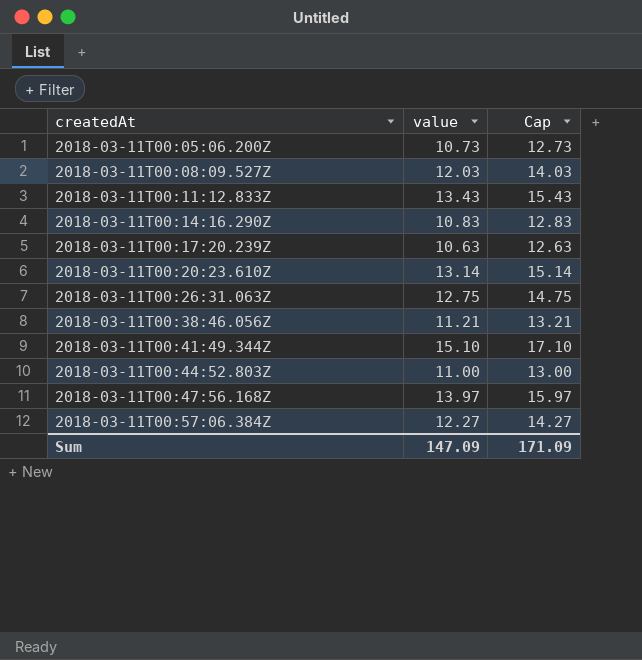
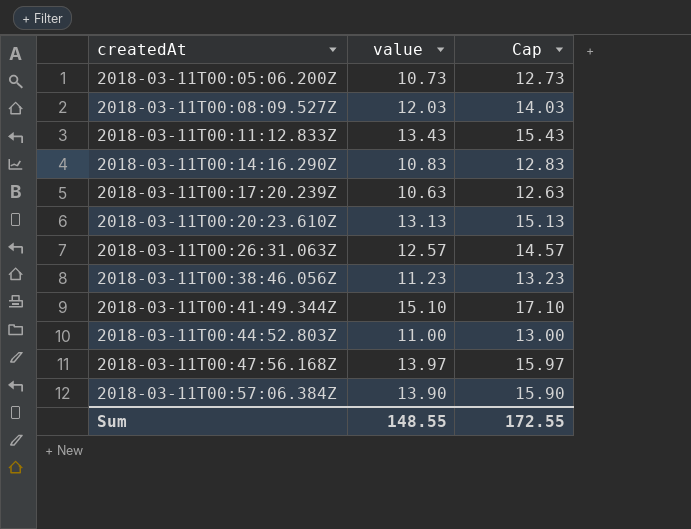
2018-03-11T00:20:23.610Z | value: 13.14 -> 13.13
2018-03-11T00:20:23.610Z | Cap: 15.14 -> 15.13
2018-03-11T00:26:31.063Z | value: 12.75 -> 12.57
2018-03-11T00:26:31.063Z | Cap: 14.75 -> 14.57
2018-03-11T00:38:46.056Z | value: 11.21 -> 11.23
2018-03-11T00:38:46.056Z | Cap: 13.21 -> 13.23
2018-03-11T00:57:06.384Z | value: 12.27 -> 13.90
2018-03-11T00:57:06.384Z | Cap: 14.27 -> 15.90
Sum | value: 147.09 -> 148.55
Sum | Cap: 171.09 -> 172.55

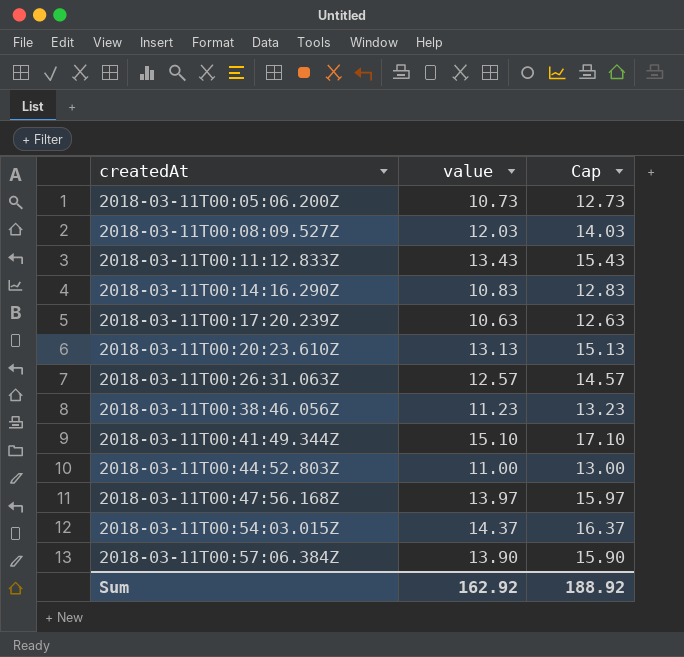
row 2018-03-11T00:54:03.015Z: none -> 14.37 | 16.37
Sum | value: 148.55 -> 162.92
Sum | Cap: 172.55 -> 188.92

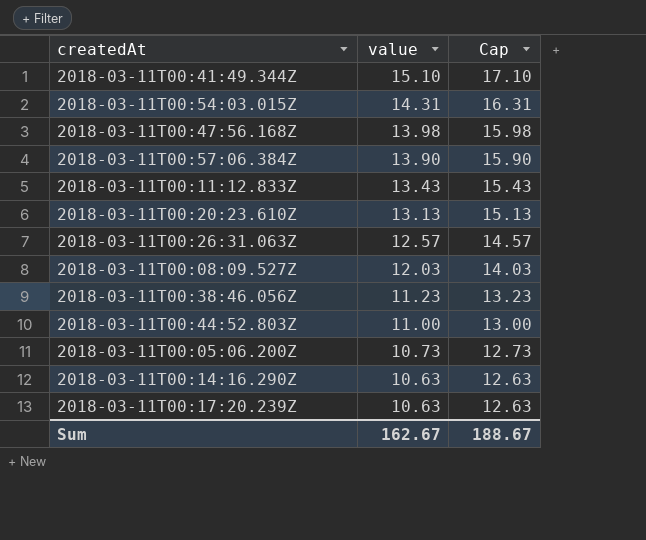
row order: createdAt ascending -> value descending
2018-03-11T00:54:03.015Z | value: 14.37 -> 14.31
2018-03-11T00:54:03.015Z | Cap: 16.37 -> 16.31
2018-03-11T00:47:56.168Z | value: 13.97 -> 13.98
2018-03-11T00:47:56.168Z | Cap: 15.97 -> 15.98
2018-03-11T00:14:16.290Z | value: 10.83 -> 10.63
2018-03-11T00:14:16.290Z | Cap: 12.83 -> 12.63
Sum | value: 162.92 -> 162.67
Sum | Cap: 188.92 -> 188.67

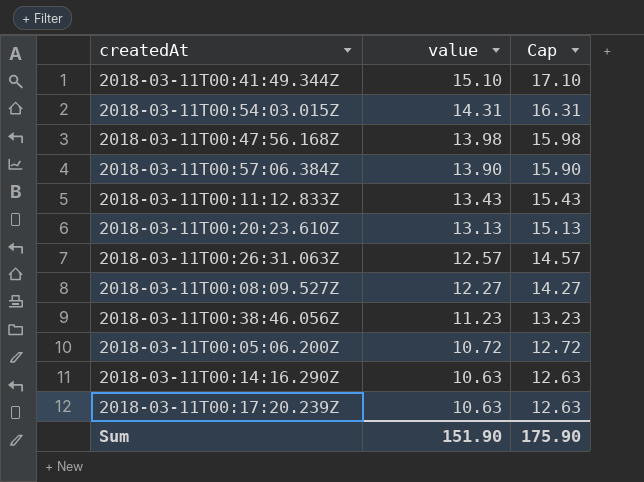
row 2018-03-11T00:44:52.803Z: 11.00 | 13.00 -> none
2018-03-11T00:08:09.527Z | value: 12.03 -> 12.27
2018-03-11T00:08:09.527Z | Cap: 14.03 -> 14.27
2018-03-11T00:05:06.200Z | value: 10.73 -> 10.72
2018-03-11T00:05:06.200Z | Cap: 12.73 -> 12.72
Sum | value: 162.67 -> 151.90
Sum | Cap: 188.67 -> 175.90

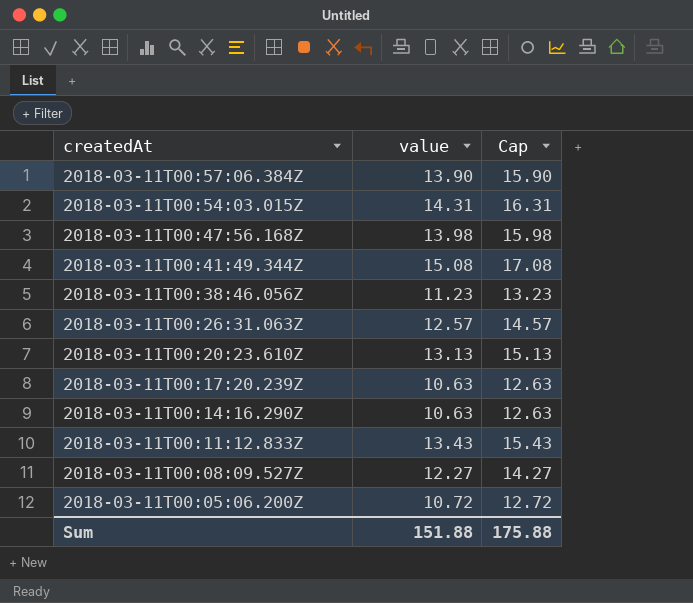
row order: value descending -> createdAt descending
2018-03-11T00:41:49.344Z | value: 15.10 -> 15.08
2018-03-11T00:41:49.344Z | Cap: 17.10 -> 17.08
Sum | value: 151.90 -> 151.88
Sum | Cap: 175.90 -> 175.88

